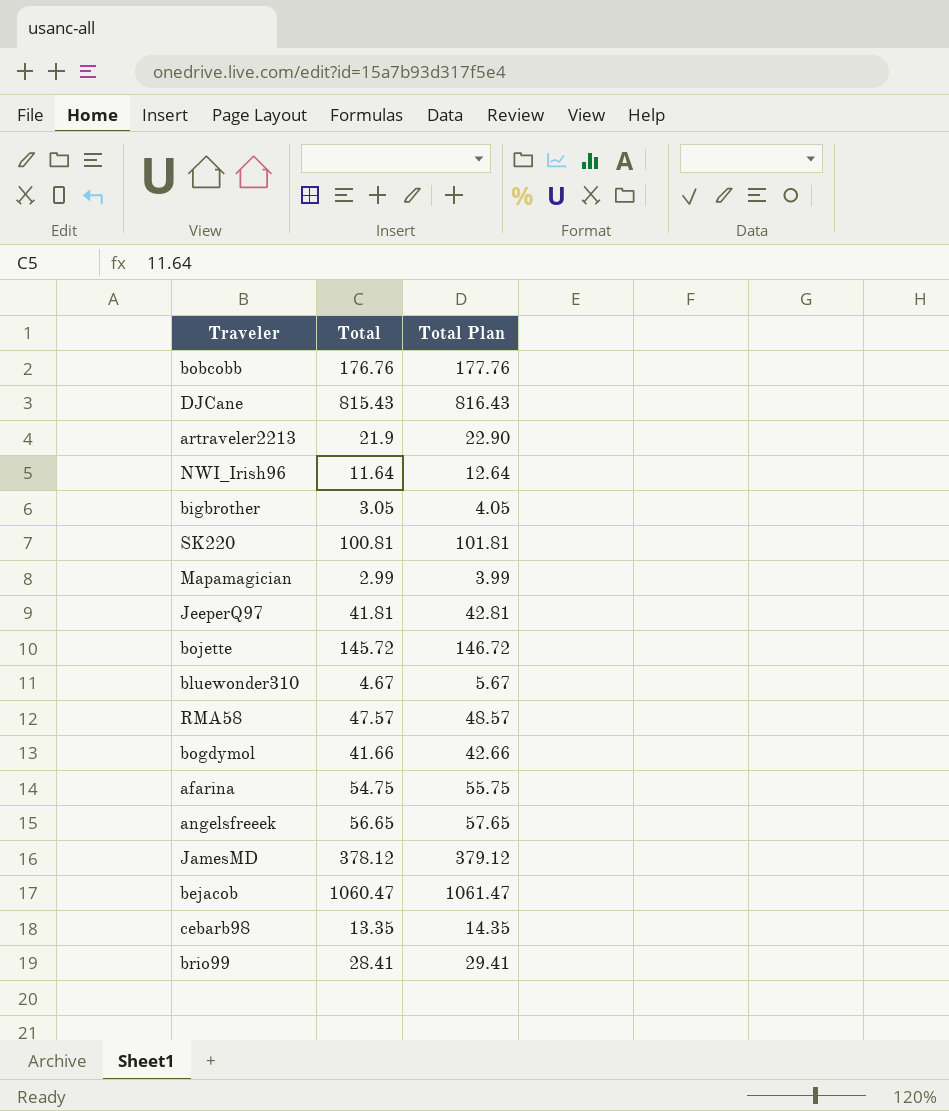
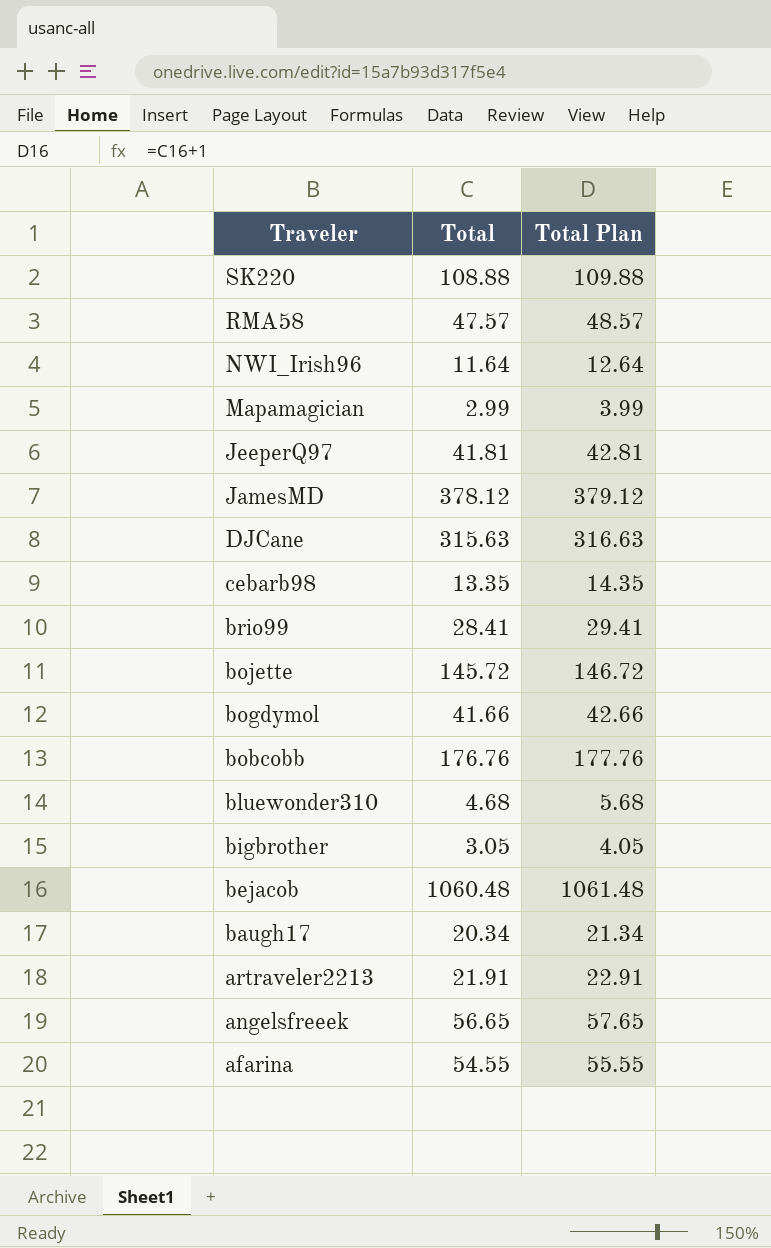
row order: none -> Traveler descending
SK220 | Total: 100.81 -> 108.88
SK220 | Total Plan: 101.81 -> 109.88
DJCane | Total: 815.43 -> 315.63
DJCane | Total Plan: 816.43 -> 316.63
bluewonder310 | Total: 4.67 -> 4.68
bluewonder310 | Total Plan: 5.67 -> 5.68
bejacob | Total: 1060.47 -> 1060.48
bejacob | Total Plan: 1061.47 -> 1061.48
row baugh17: none -> 20.34 | 21.34
artraveler2213 | Total: 21.9 -> 21.91
artraveler2213 | Total Plan: 22.90 -> 22.91
afarina | Total: 54.75 -> 54.55
afarina | Total Plan: 55.75 -> 55.55

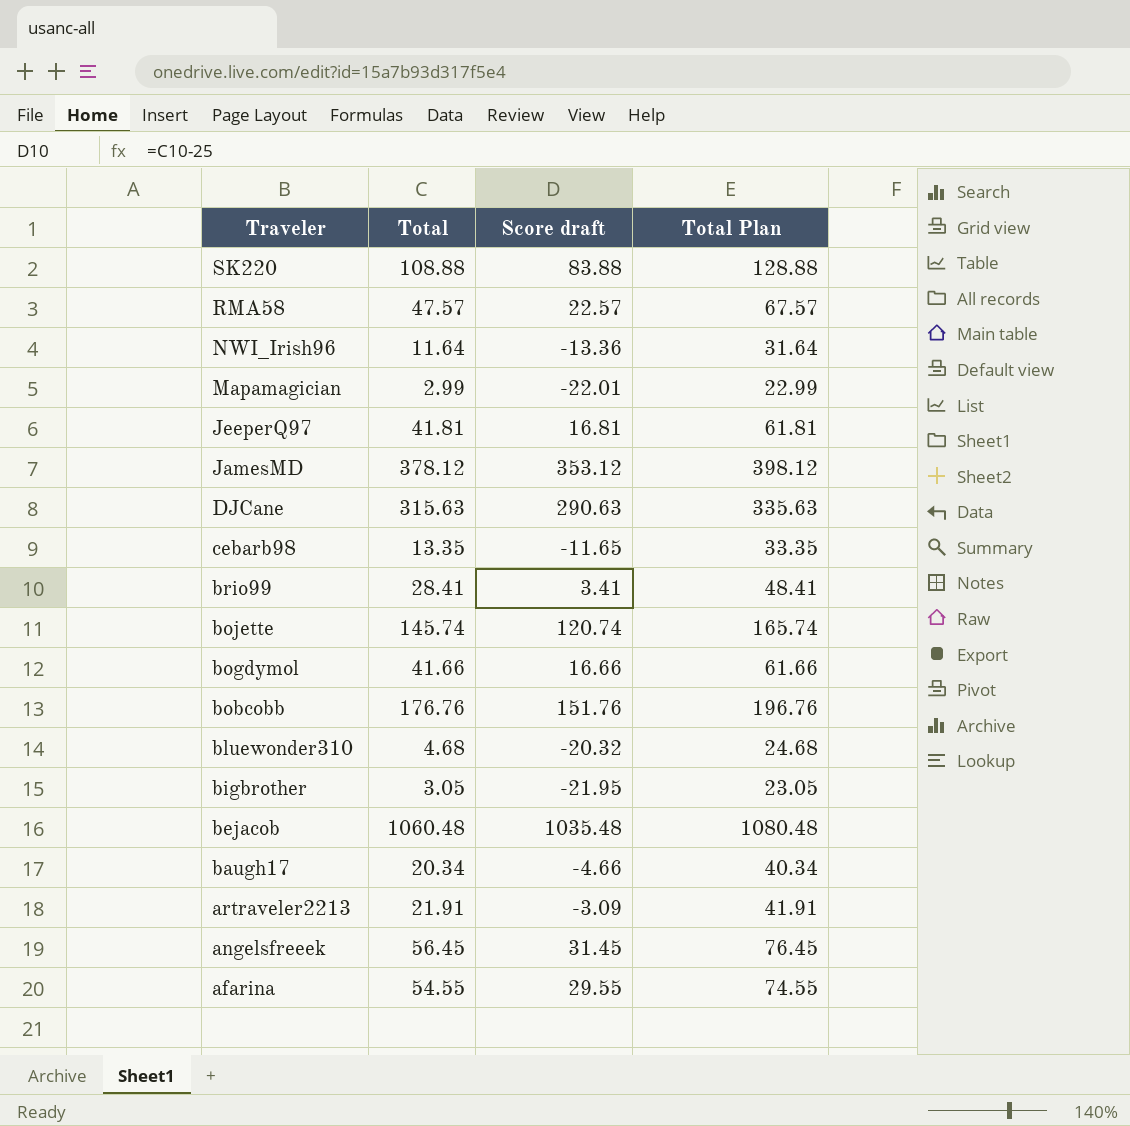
column Score draft | formula: none -> [Total] - 25
column Total Plan | formula: [Total] + 1 -> [Total] + 20
bojette | Total: 145.72 -> 145.74
angelsfreeek | Total: 56.65 -> 56.45

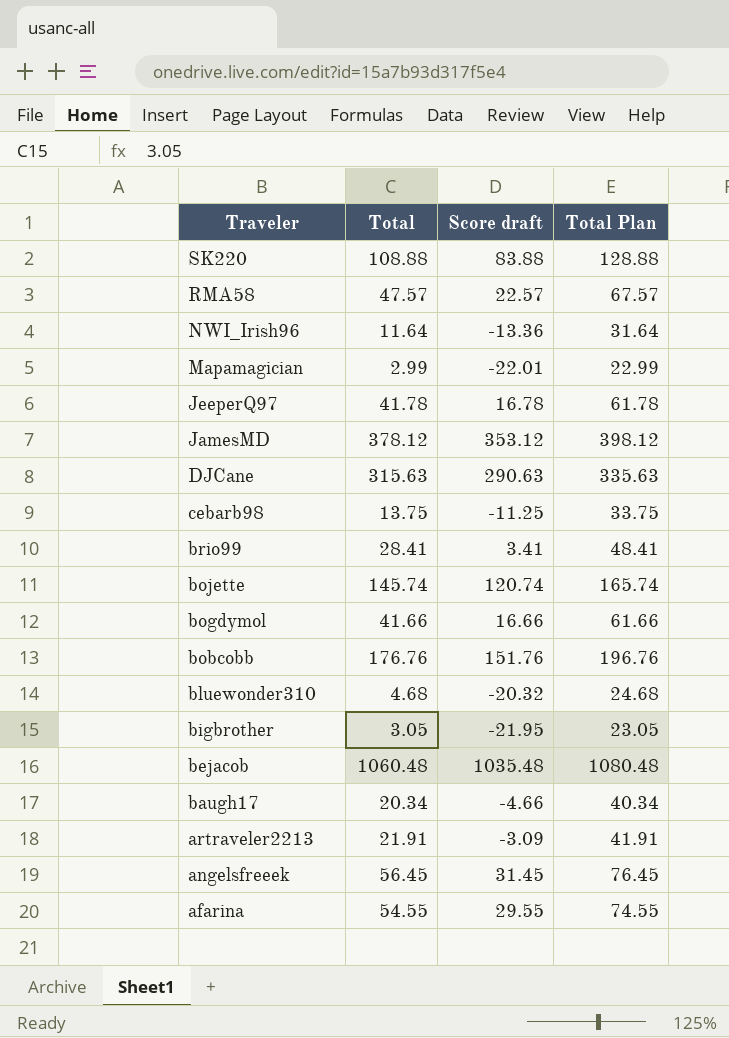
JeeperQ97 | Total: 41.81 -> 41.78
JeeperQ97 | Score draft: 16.81 -> 16.78
JeeperQ97 | Total Plan: 61.81 -> 61.78
cebarb98 | Total: 13.35 -> 13.75
cebarb98 | Score draft: -11.65 -> -11.25
cebarb98 | Total Plan: 33.35 -> 33.75

